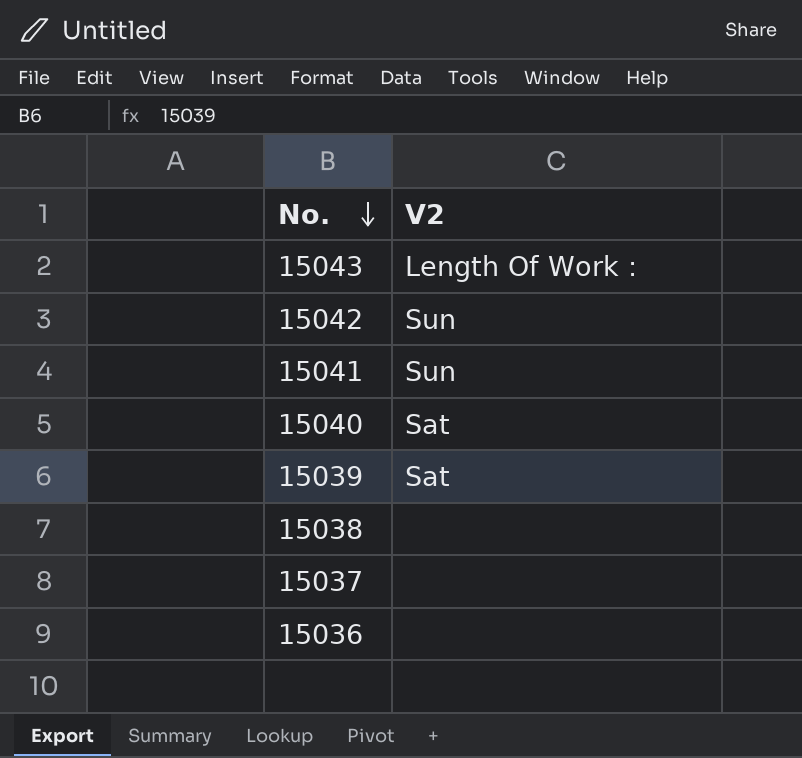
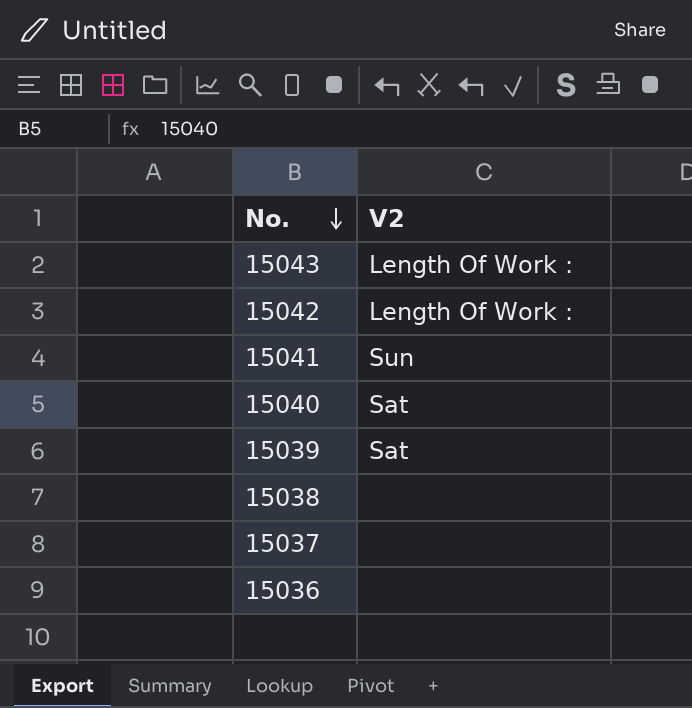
15042 | V2: Sun -> Length Of Work :

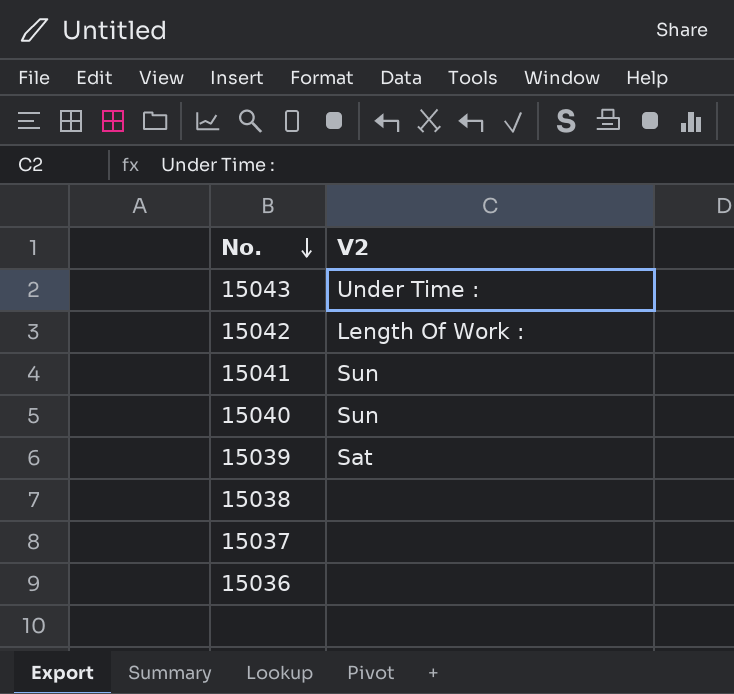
15043 | V2: Length Of Work : -> Under Time :
15040 | V2: Sat -> Sun

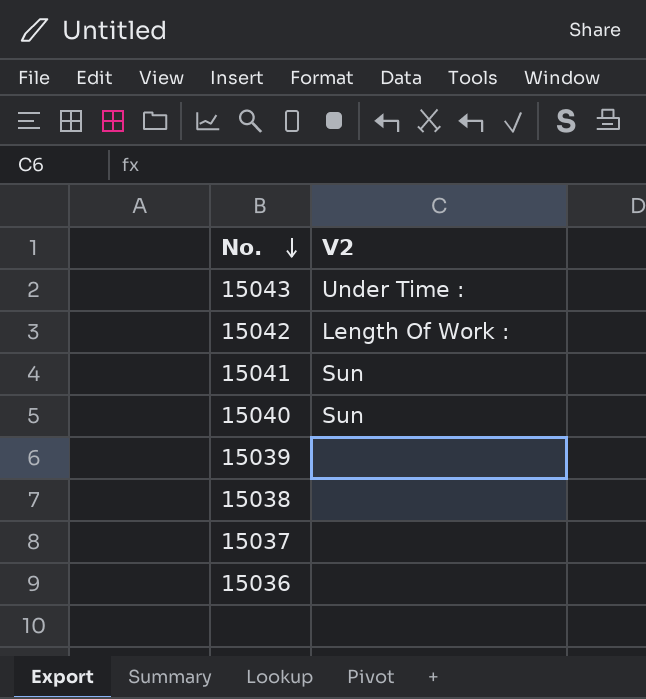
15039 | V2: Sat -> none

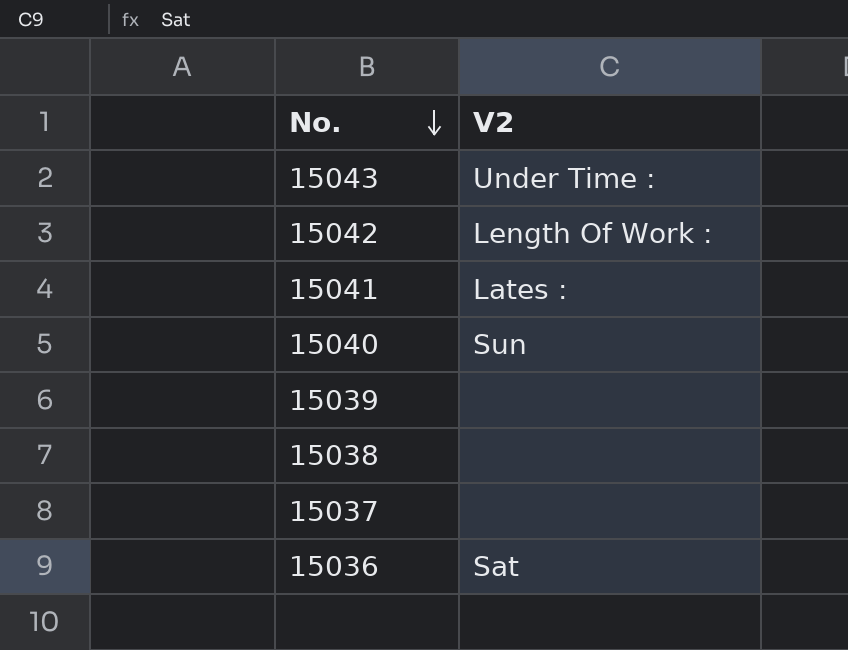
15041 | V2: Sun -> Lates :
15036 | V2: none -> Sat

